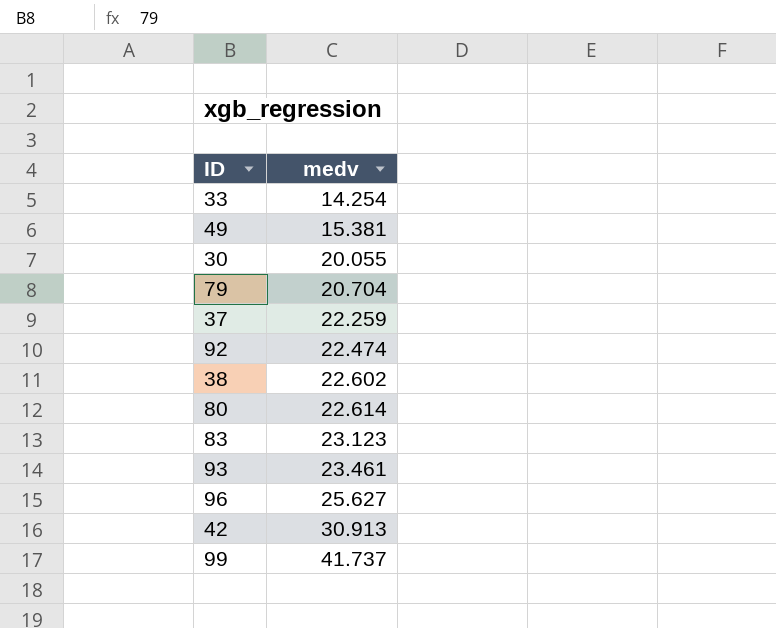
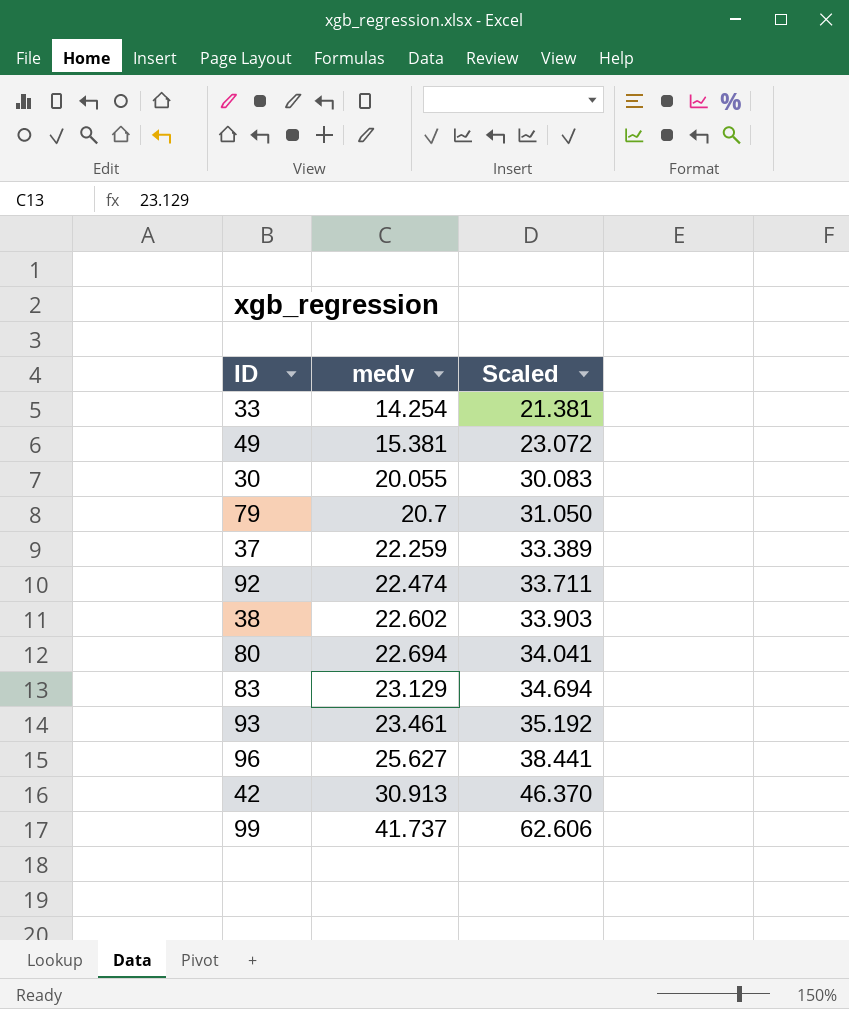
column Scaled | formula: none -> [medv] * 1.5
79 | medv: 20.704 -> 20.7
80 | medv: 22.614 -> 22.694
83 | medv: 23.123 -> 23.129

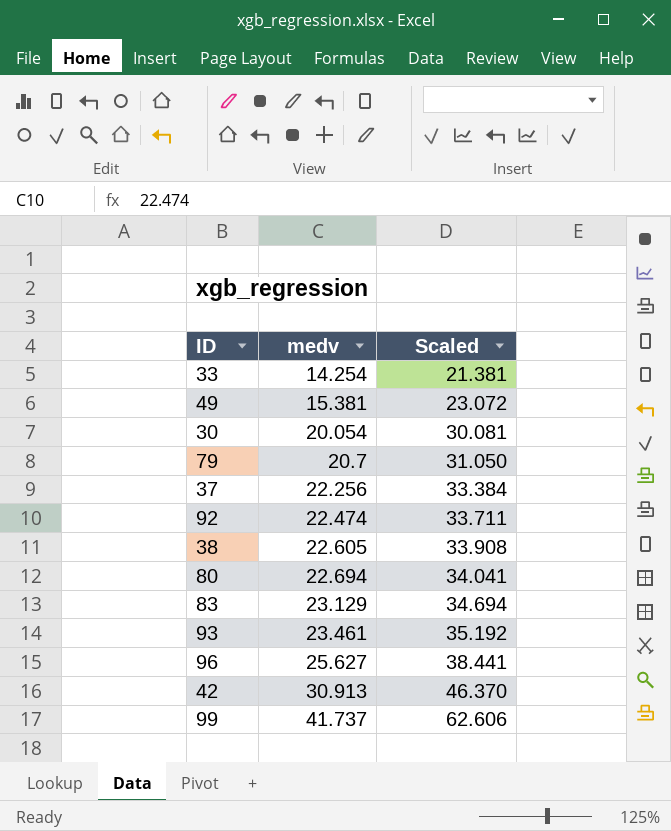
30 | medv: 20.055 -> 20.054
30 | Scaled: 30.083 -> 30.081
37 | medv: 22.259 -> 22.256
37 | Scaled: 33.389 -> 33.384
38 | medv: 22.602 -> 22.605
38 | Scaled: 33.903 -> 33.908

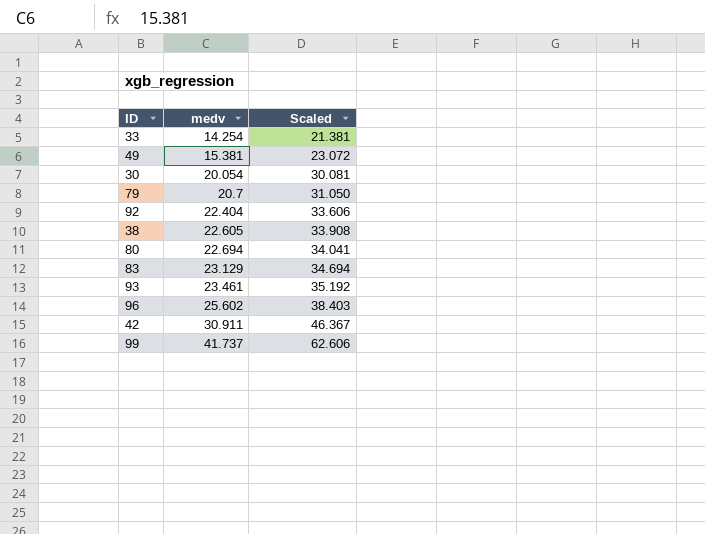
row 37: 22.256 | 33.384 -> none
92 | medv: 22.474 -> 22.404
92 | Scaled: 33.711 -> 33.606
96 | medv: 25.627 -> 25.602
96 | Scaled: 38.441 -> 38.403
42 | medv: 30.913 -> 30.911
42 | Scaled: 46.370 -> 46.367

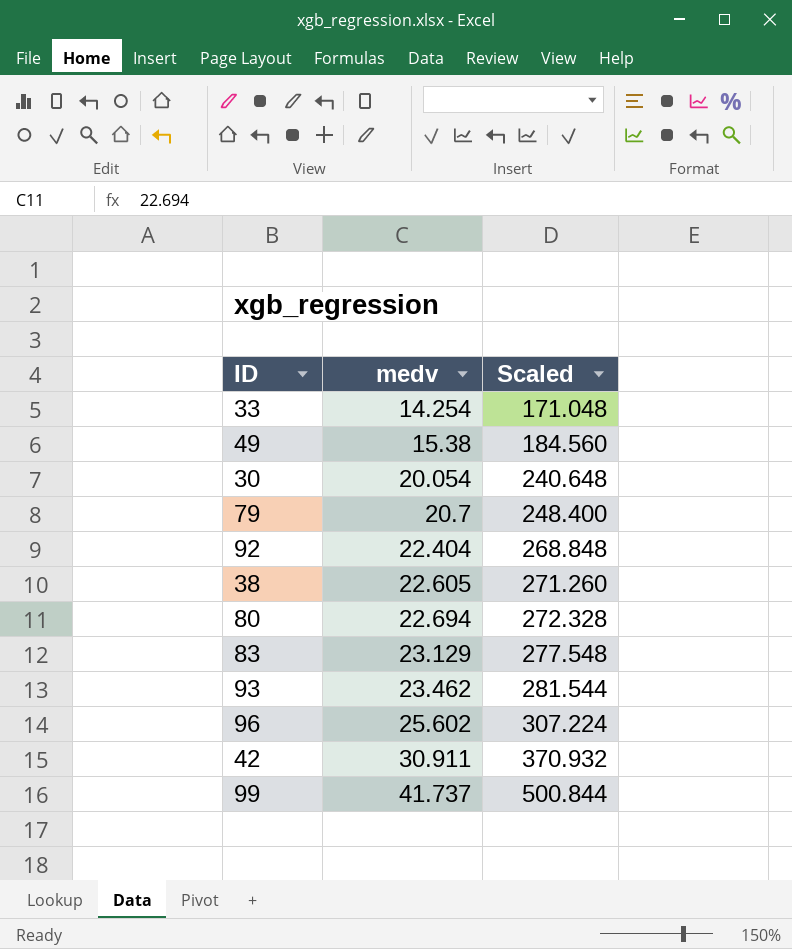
column Scaled | formula: [medv] * 1.5 -> [medv] * 12
49 | medv: 15.381 -> 15.38
93 | medv: 23.461 -> 23.462

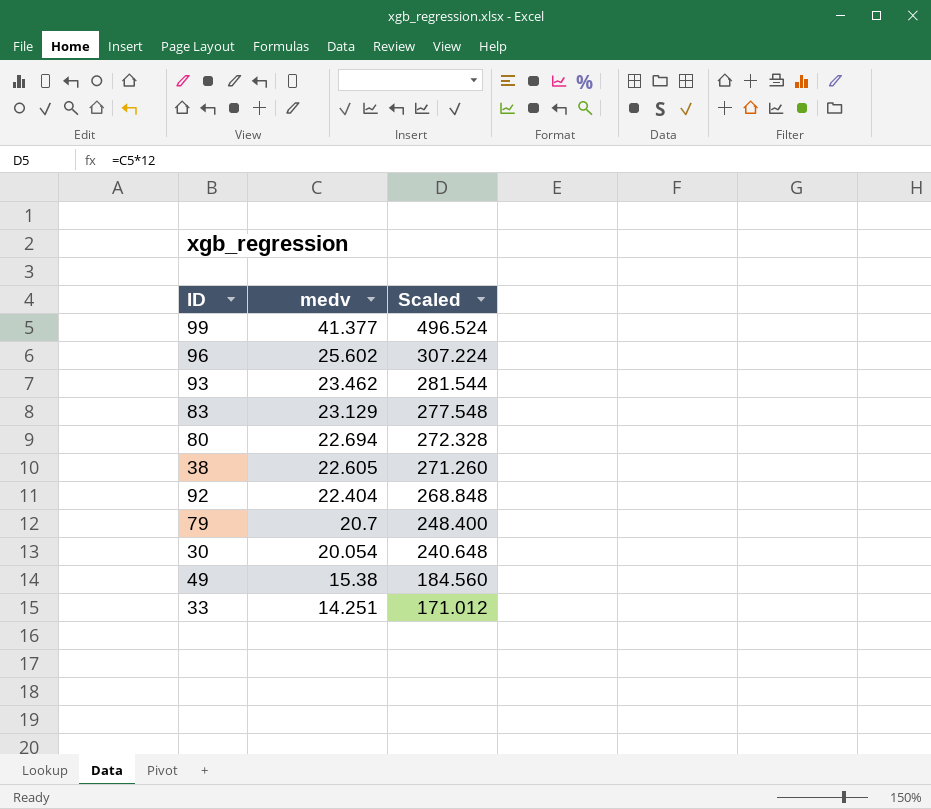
row order: medv ascending -> medv descending
row 42: 30.911 | 370.932 -> none
99 | medv: 41.737 -> 41.377
99 | Scaled: 500.844 -> 496.524
33 | medv: 14.254 -> 14.251
33 | Scaled: 171.048 -> 171.012

